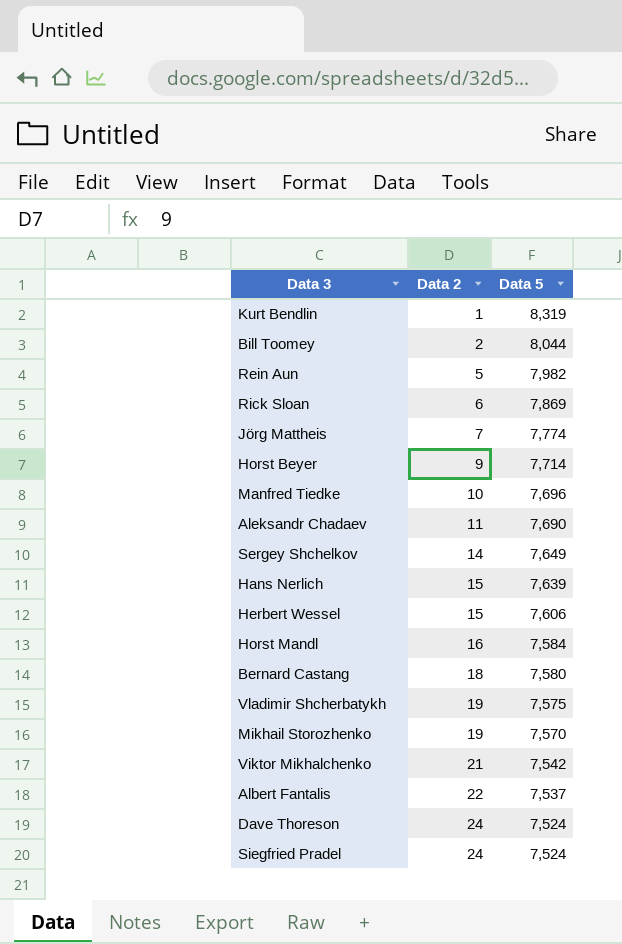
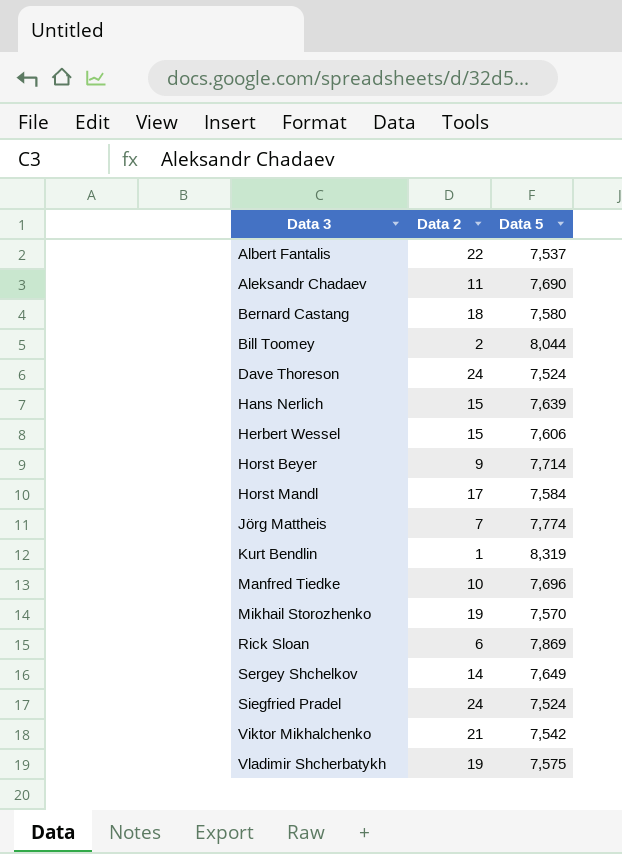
row order: Data 2 ascending -> Data 3 ascending
row Rein Aun: 5 | 7,982 -> none
Horst Mandl | Data 2: 16 -> 17

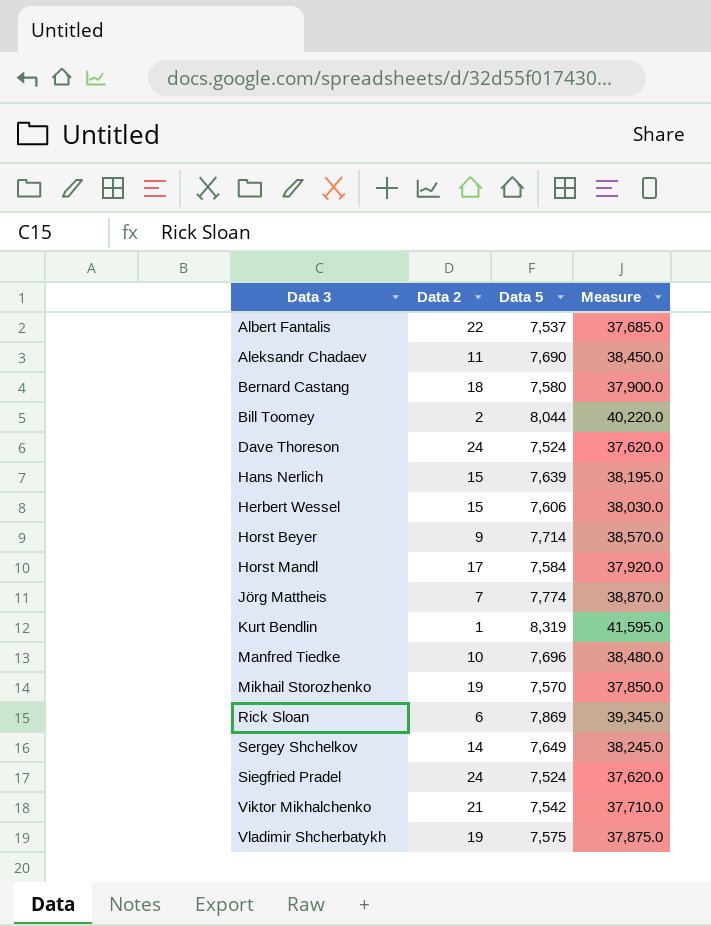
column Measure | formula: none -> [Data 5] * 5

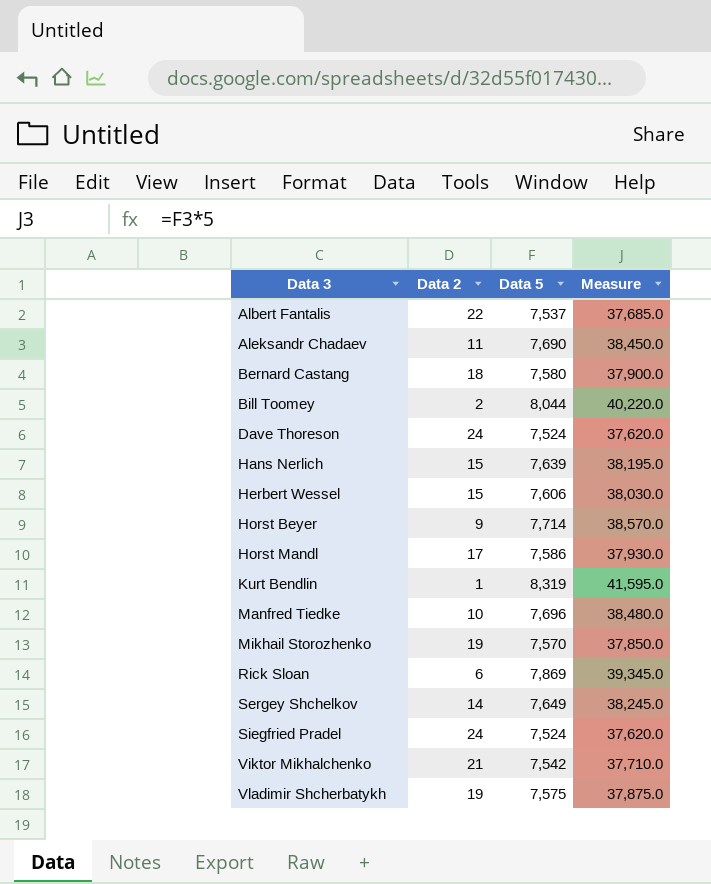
row Jörg Mattheis: 7 | 7,774 | 38,870.0 -> none
Horst Mandl | Data 5: 7,584 -> 7,586
Horst Mandl | Measure: 37,920.0 -> 37,930.0

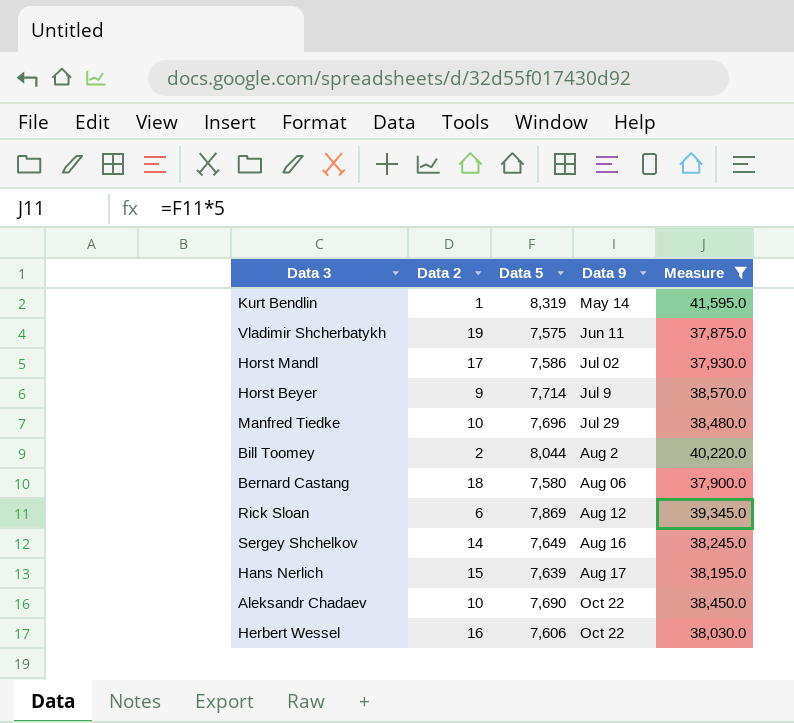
filter: none -> Measure >= 37,875.0
row order: Data 3 ascending -> Data 9 ascending
column Data 9 | position: none -> 4
Aleksandr Chadaev | Data 2: 11 -> 10
Herbert Wessel | Data 2: 15 -> 16

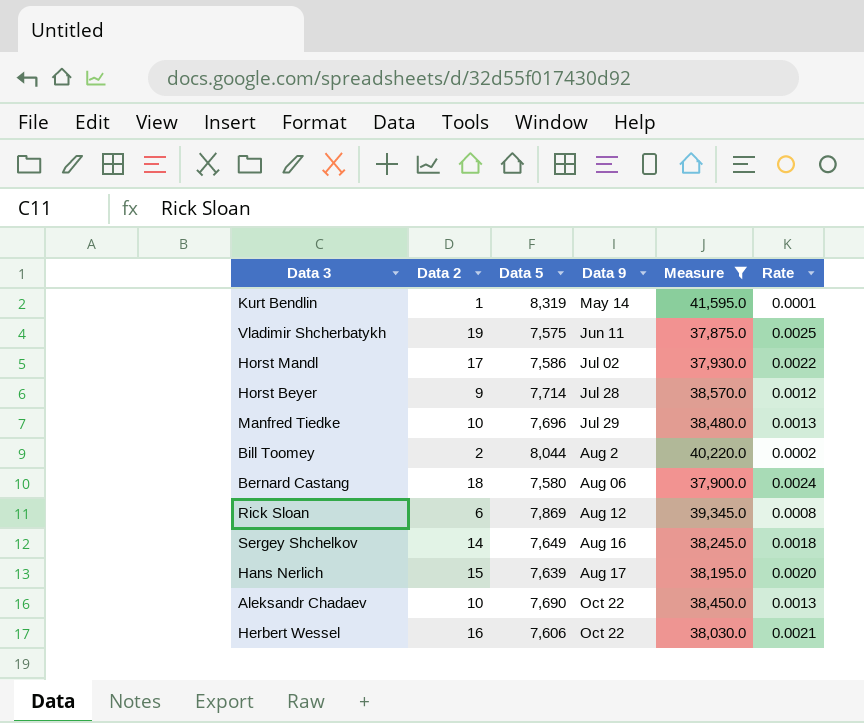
column Rate | formula: none -> [Data 2] / [Data 5]
Horst Beyer | Data 9: Jul 9 -> Jul 28

